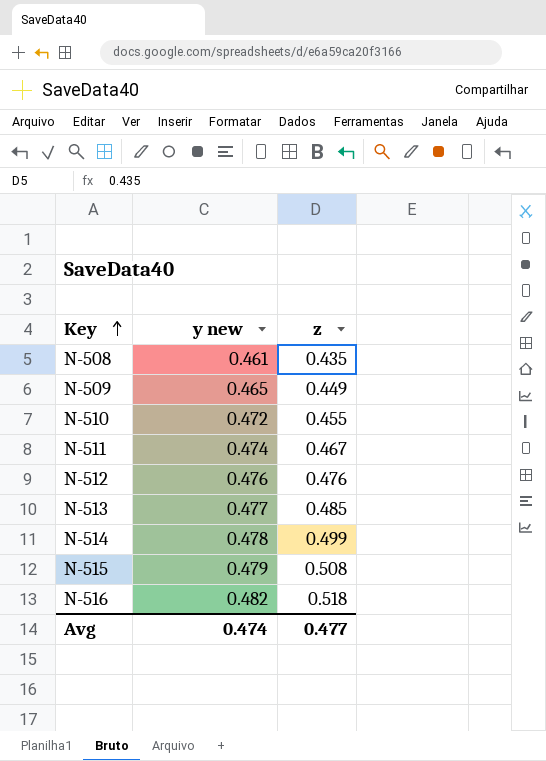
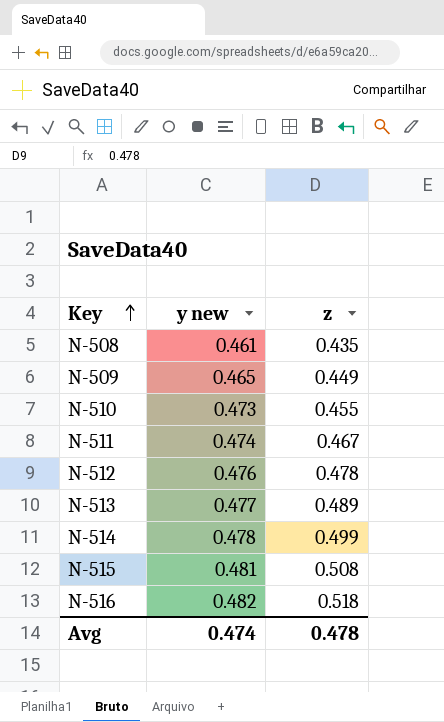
N-510 | y new: 0.472 -> 0.473
N-512 | z: 0.476 -> 0.478
N-513 | z: 0.485 -> 0.489
N-515 | y new: 0.479 -> 0.481
Avg | z: 0.477 -> 0.478

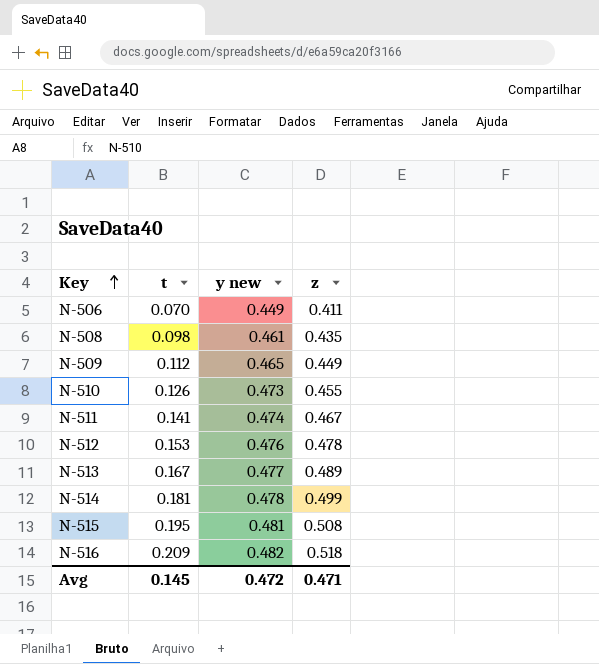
column t | position: none -> 2
row N-506: none -> 0.070 | 0.449 | 0.411
Avg | y new: 0.474 -> 0.472
Avg | z: 0.478 -> 0.471

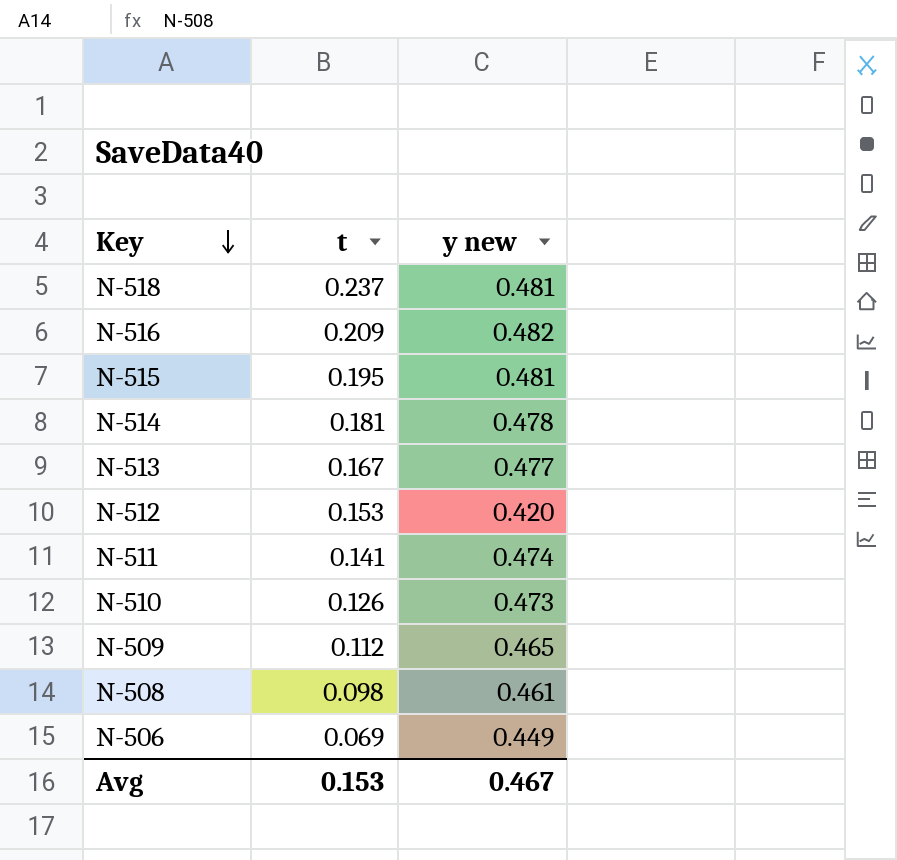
row order: Key ascending -> Key descending
column z | position: 4 -> none
row N-518: none -> 0.237 | 0.481
N-512 | y new: 0.476 -> 0.420
N-506 | t: 0.070 -> 0.069
Avg | t: 0.145 -> 0.153
Avg | y new: 0.472 -> 0.467

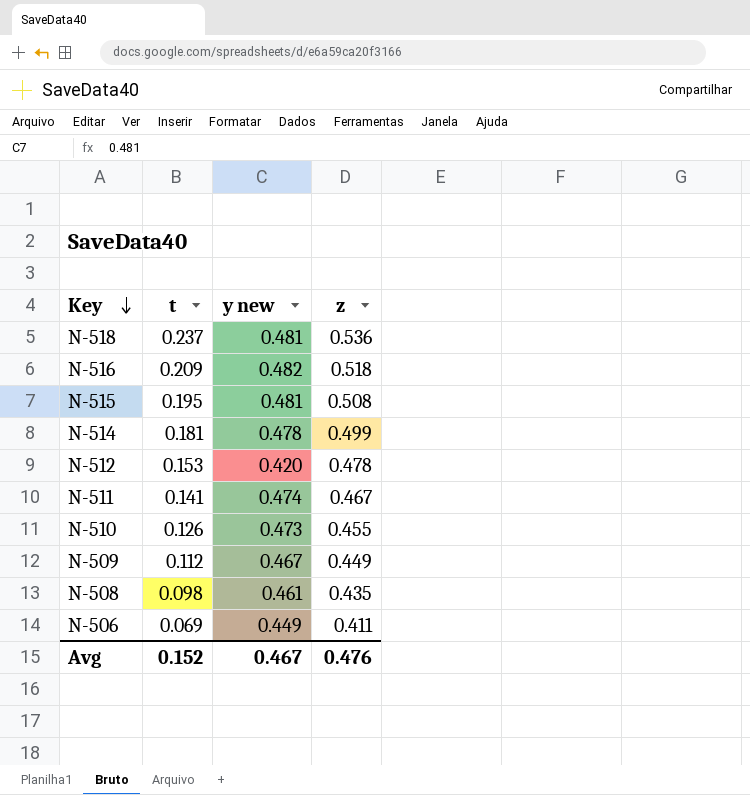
column z | position: none -> 4
row N-513: 0.167 | 0.477 -> none
N-509 | y new: 0.465 -> 0.467
Avg | t: 0.153 -> 0.152

